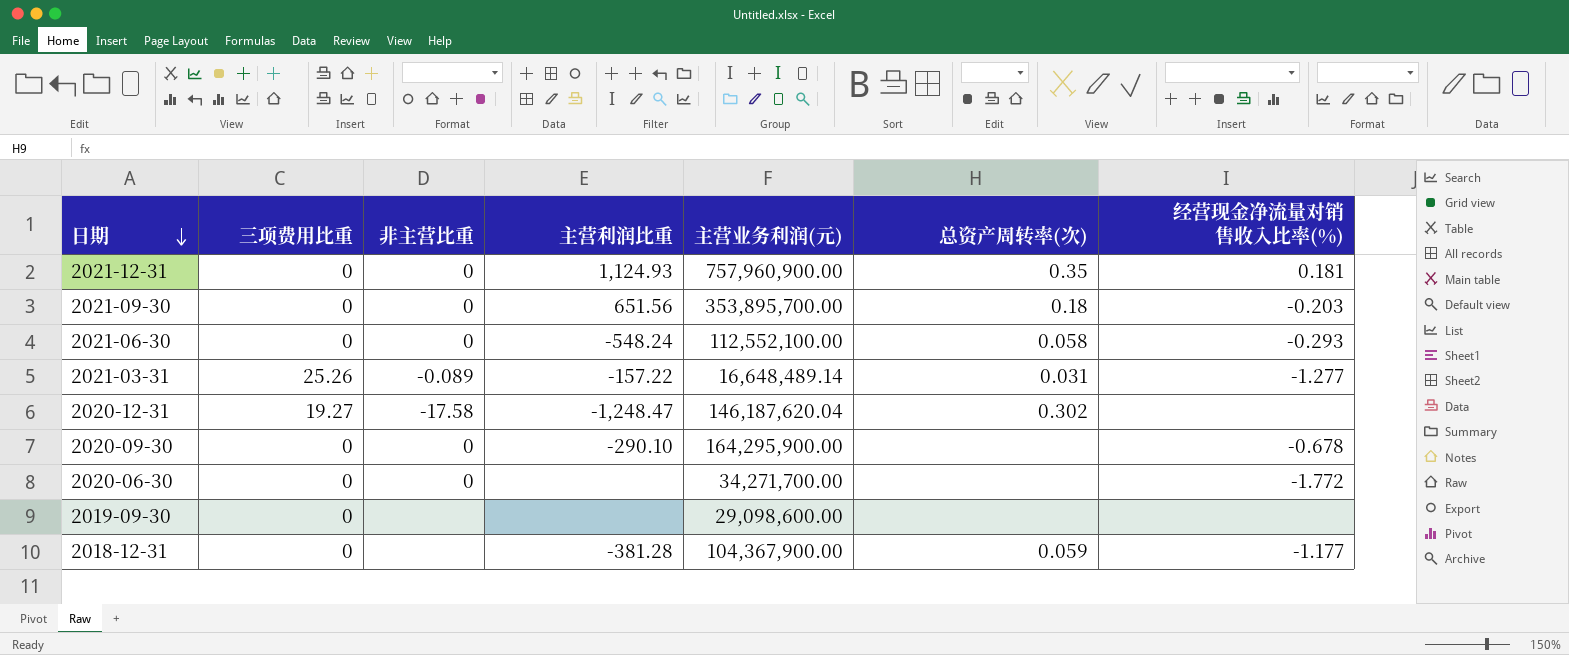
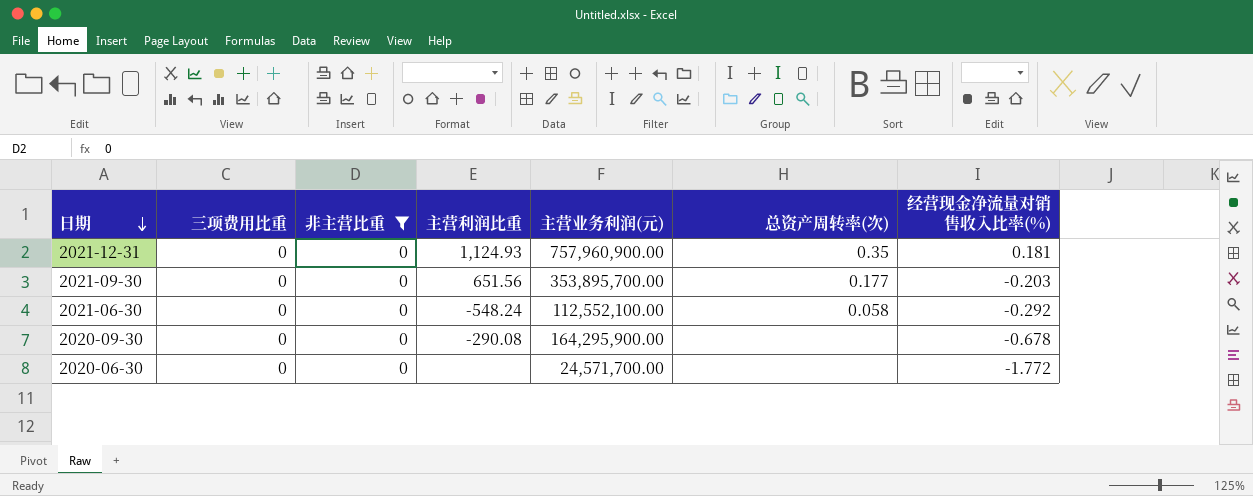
filter: none -> 非主营比重 = 0
2021-09-30 | 总资产周转率(次): 0.18 -> 0.177
2021-06-30 | 经营现金净流量对销售收入比率(%): -0.293 -> -0.292
2020-09-30 | 主营利润比重: -290.10 -> -290.08
2020-06-30 | 主营业务利润(元): 34,271,700.00 -> 24,571,700.00

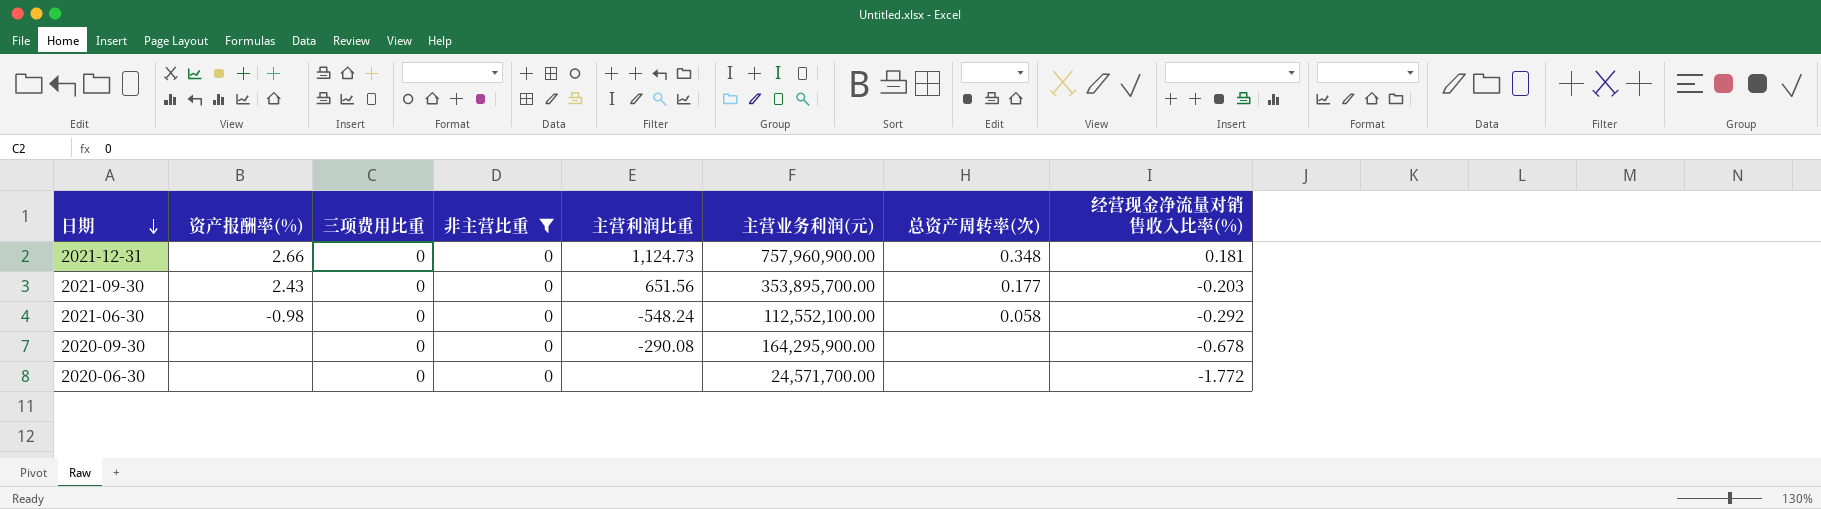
column 资产报酬率(%) | position: none -> 2
2021-12-31 | 主营利润比重: 1,124.93 -> 1,124.73
2021-12-31 | 总资产周转率(次): 0.35 -> 0.348

